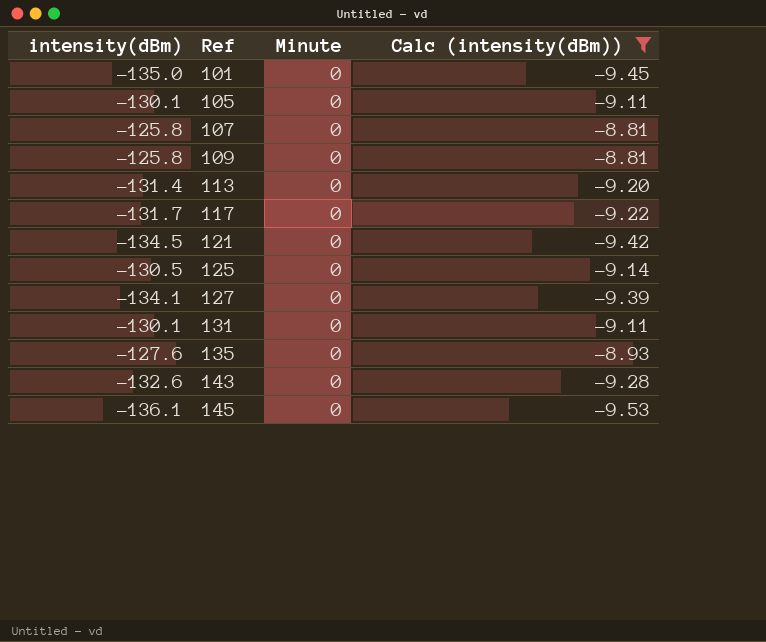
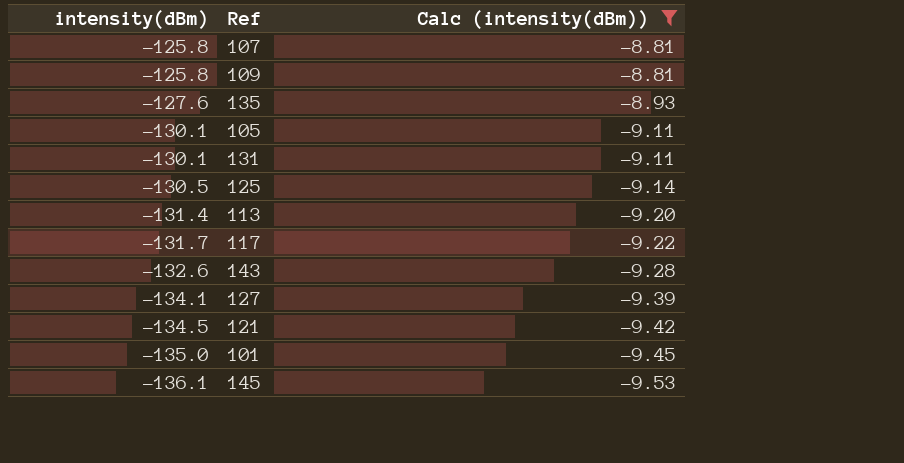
row order: Ref ascending -> intensity(dBm) descending
column Minute | position: 3 -> none

